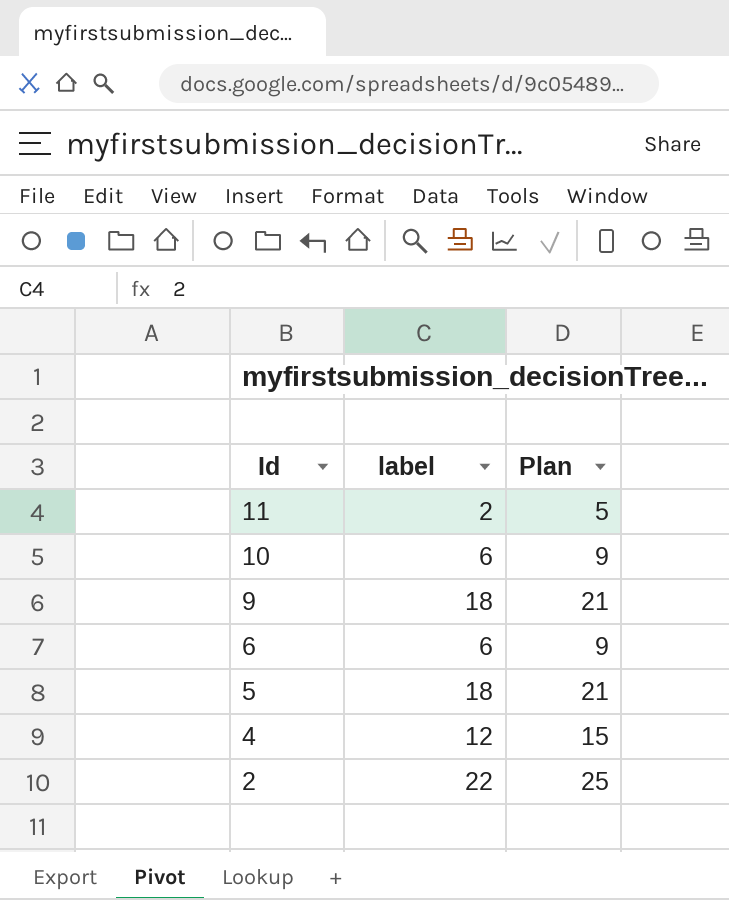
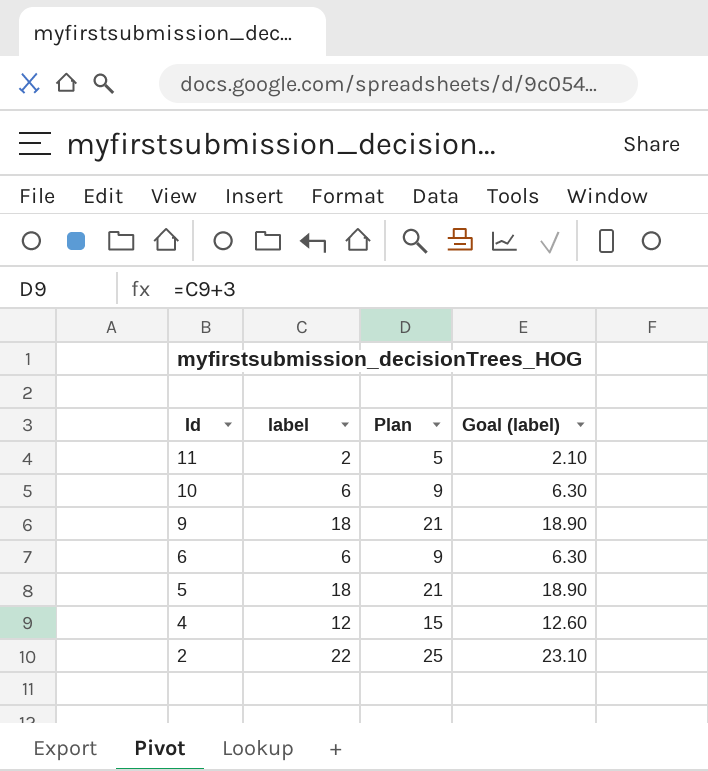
column Goal (label) | formula: none -> [label] * 1.05

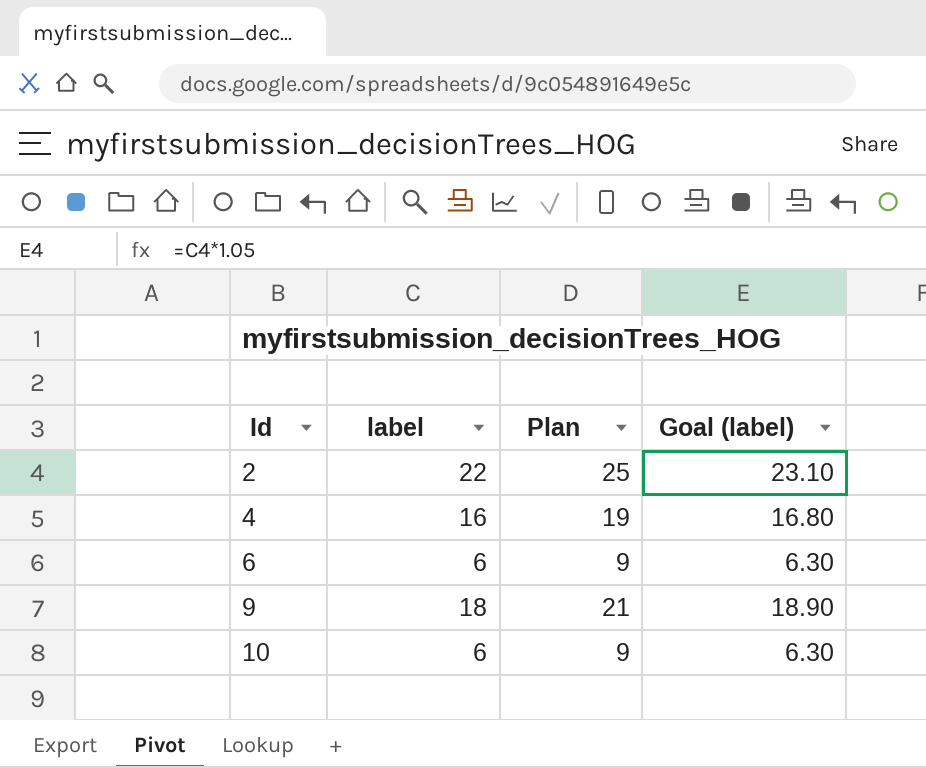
row order: Id descending -> Id ascending
row 11: 2 | 5 | 2.10 -> none
row 5: 18 | 21 | 18.90 -> none
4 | label: 12 -> 16
4 | Plan: 15 -> 19
4 | Goal (label): 12.60 -> 16.80

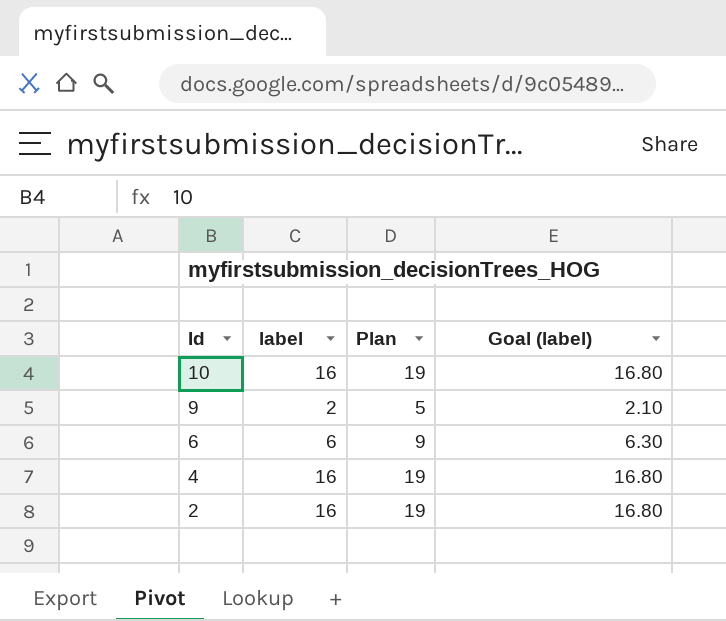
row order: Id ascending -> Id descending
10 | label: 6 -> 16
10 | Plan: 9 -> 19
10 | Goal (label): 6.30 -> 16.80
9 | label: 18 -> 2
9 | Plan: 21 -> 5
9 | Goal (label): 18.90 -> 2.10
2 | label: 22 -> 16
2 | Plan: 25 -> 19
2 | Goal (label): 23.10 -> 16.80

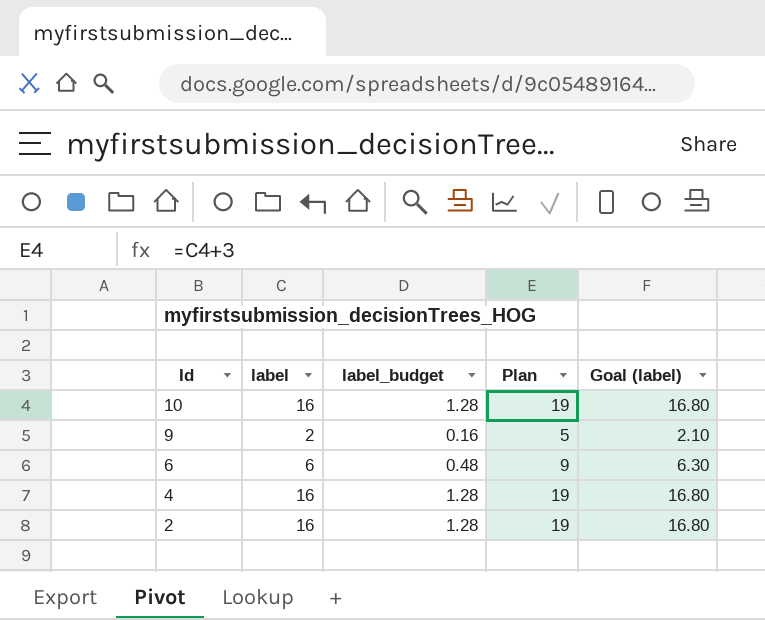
column label_budget | formula: none -> [label] * 0.08

